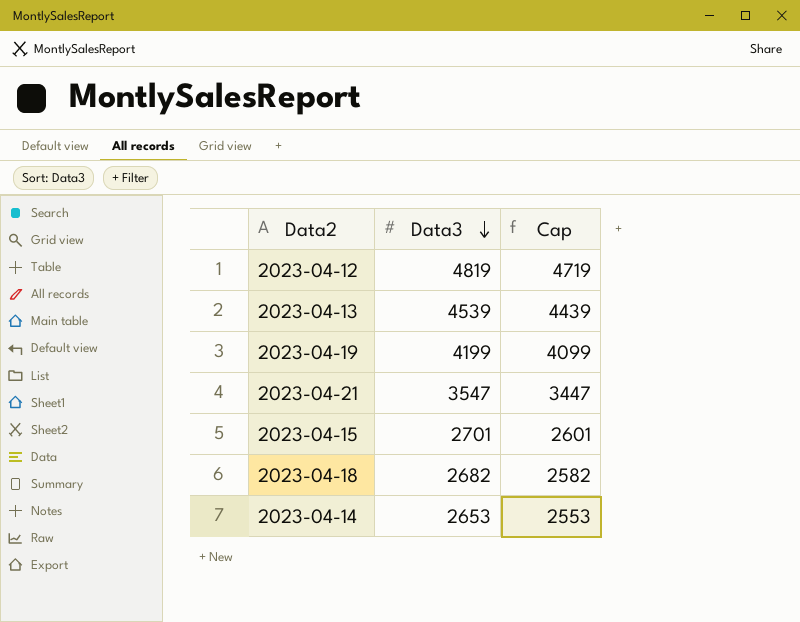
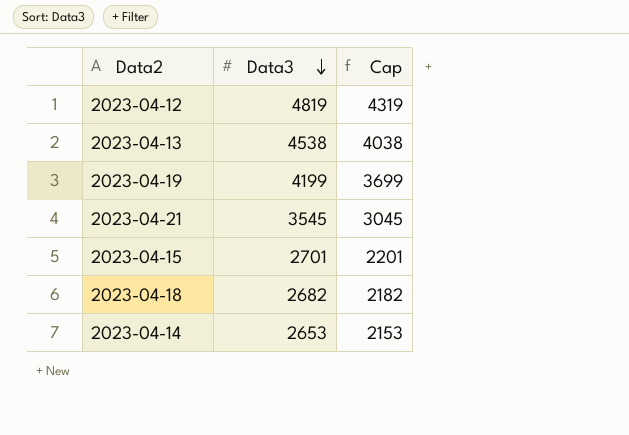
column Cap | formula: [Data3] - 100 -> [Data3] - 500
2023-04-13 | Data3: 4539 -> 4538
2023-04-21 | Data3: 3547 -> 3545

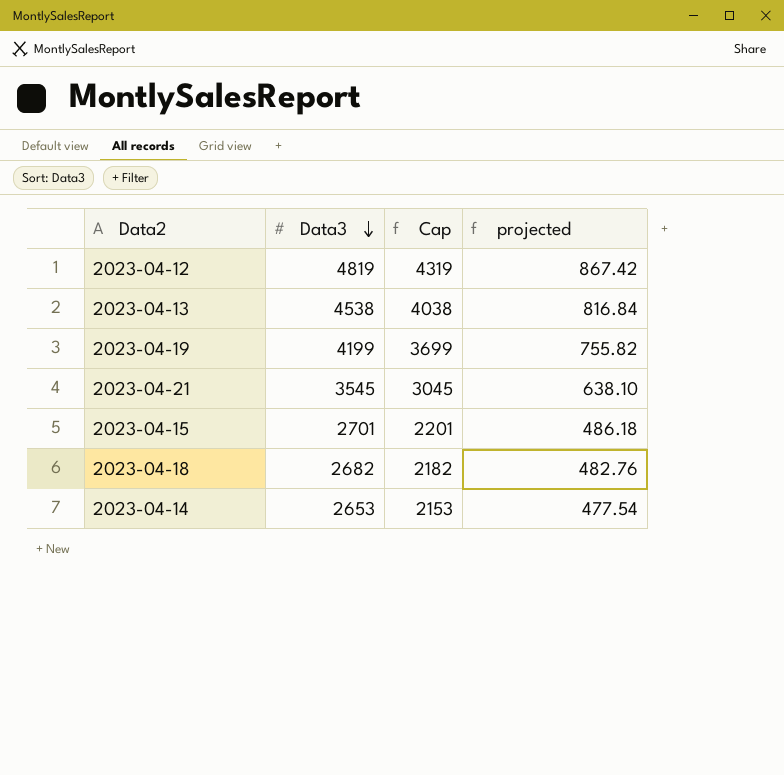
column projected | formula: none -> [Data3] * 0.18

